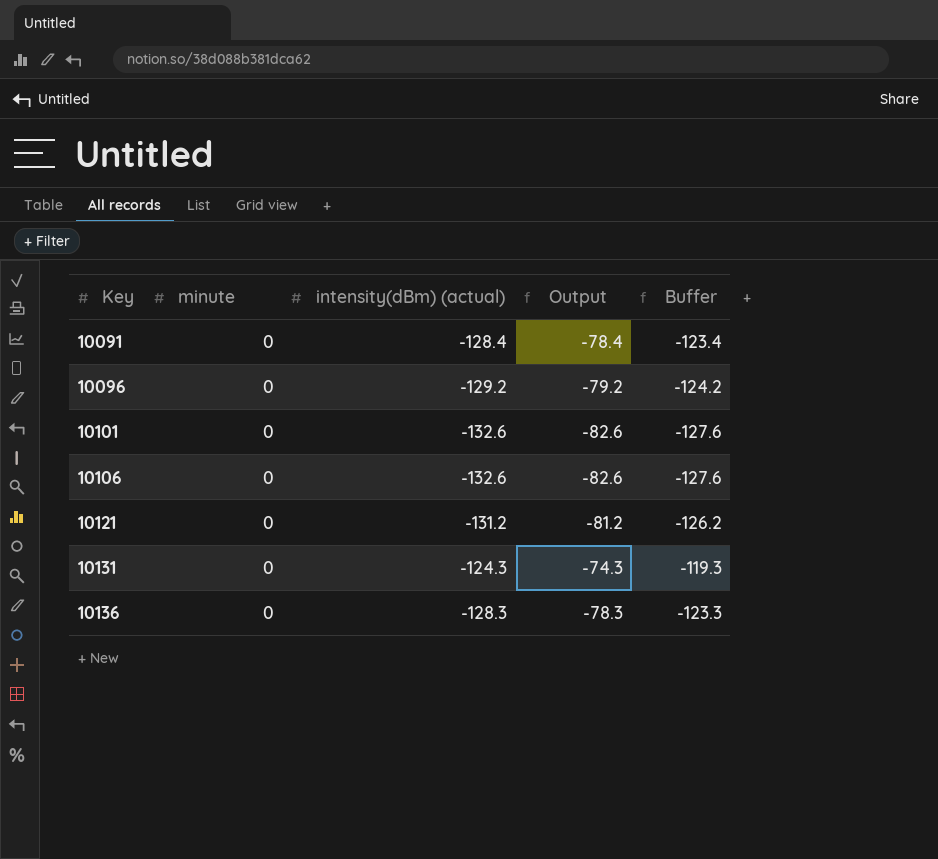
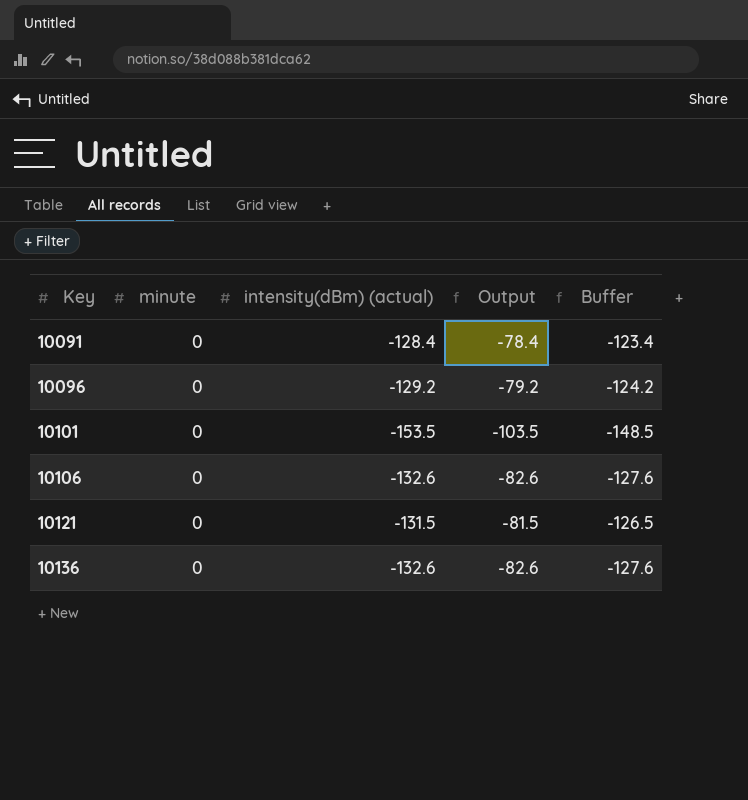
row 10131: 0 | -124.3 | -74.3 | -119.3 -> none
10101 | intensity(dBm) (actual): -132.6 -> -153.5
10101 | Output: -82.6 -> -103.5
10101 | Buffer: -127.6 -> -148.5
10121 | intensity(dBm) (actual): -131.2 -> -131.5
10121 | Output: -81.2 -> -81.5
10121 | Buffer: -126.2 -> -126.5
10136 | intensity(dBm) (actual): -128.3 -> -132.6
10136 | Output: -78.3 -> -82.6
10136 | Buffer: -123.3 -> -127.6

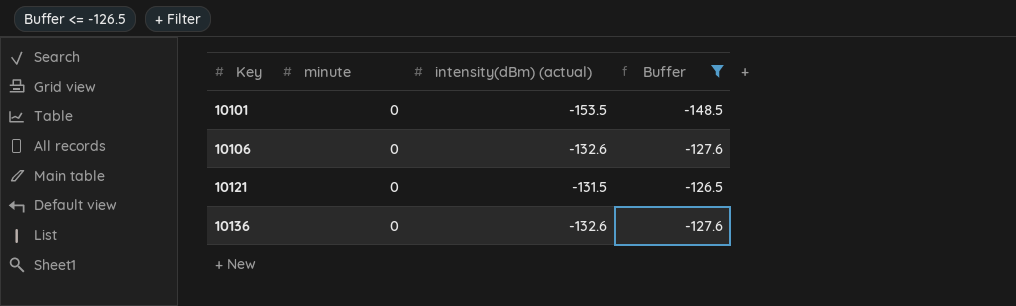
filter: none -> Buffer <= -126.5
column Output | formula: [intensity(dBm) (actual)] + 50 -> none

